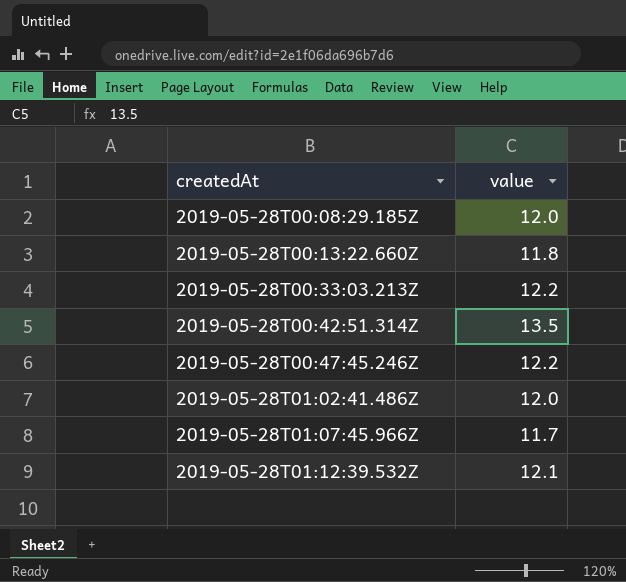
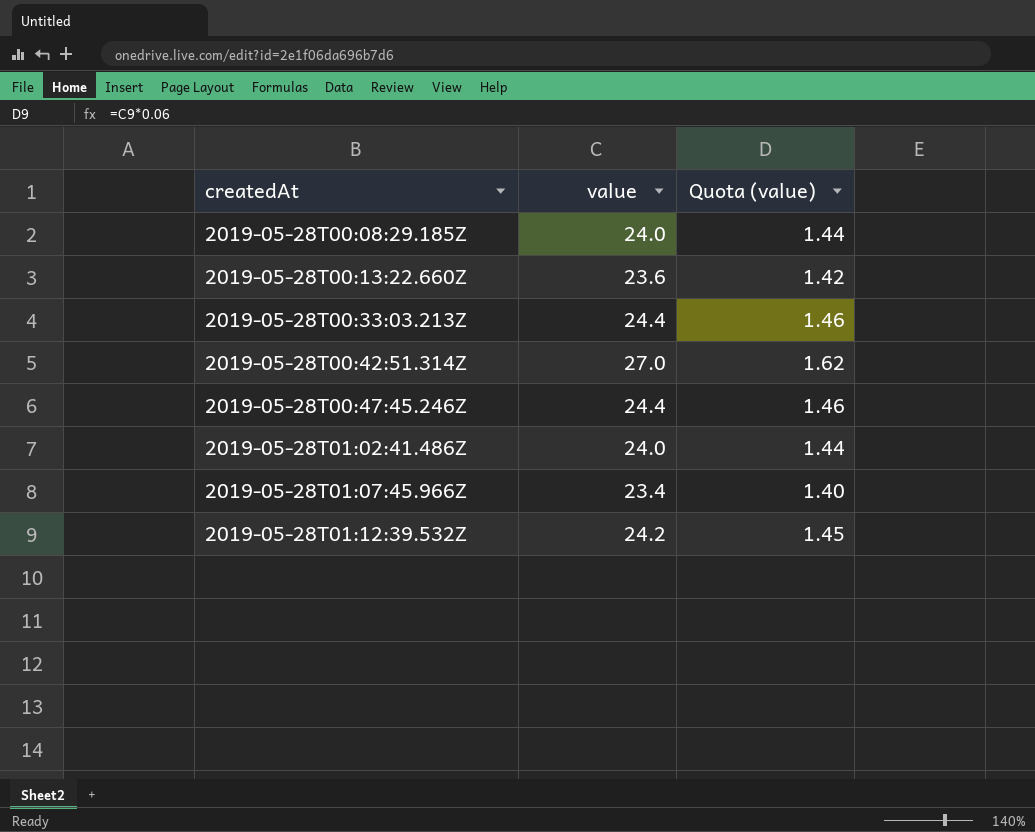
column Quota (value) | formula: none -> [value] * 0.06
2019-05-28T00:08:29.185Z | value: 12.0 -> 24.0
2019-05-28T00:13:22.660Z | value: 11.8 -> 23.6
2019-05-28T00:33:03.213Z | value: 12.2 -> 24.4
2019-05-28T00:42:51.314Z | value: 13.5 -> 27.0
2019-05-28T00:47:45.246Z | value: 12.2 -> 24.4
2019-05-28T01:02:41.486Z | value: 12.0 -> 24.0
2019-05-28T01:07:45.966Z | value: 11.7 -> 23.4
2019-05-28T01:12:39.532Z | value: 12.1 -> 24.2

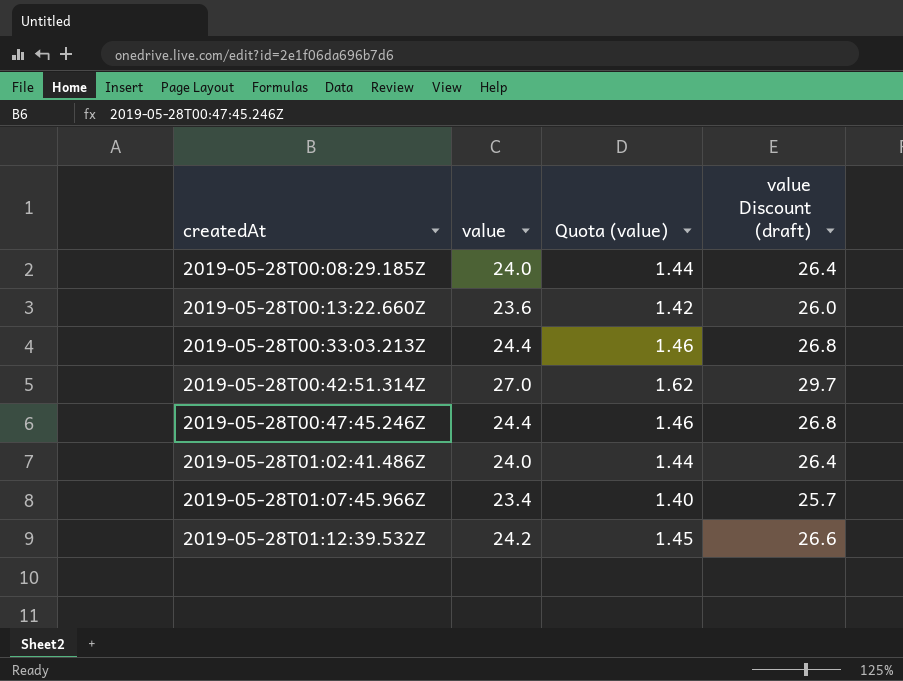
column value Discount (draft) | formula: none -> [value] * 1.1

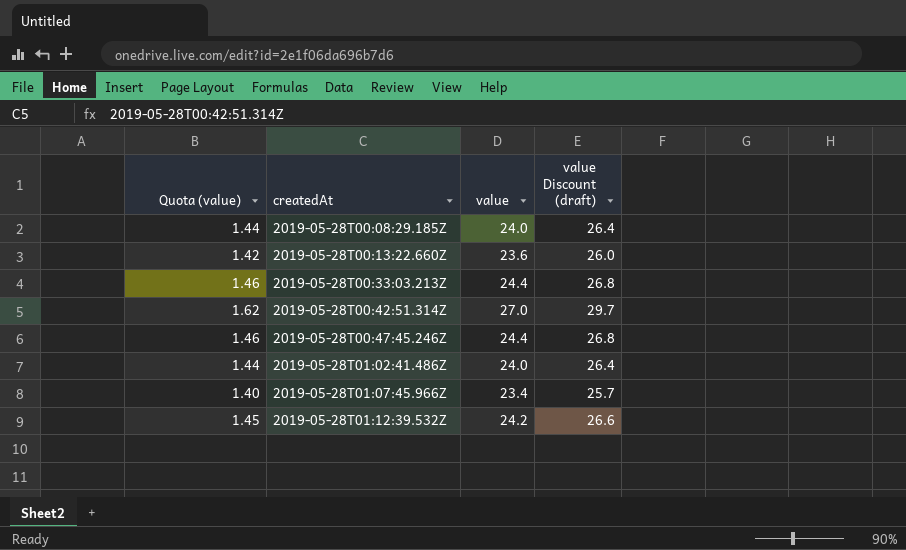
column Quota (value) | position: 3 -> 1

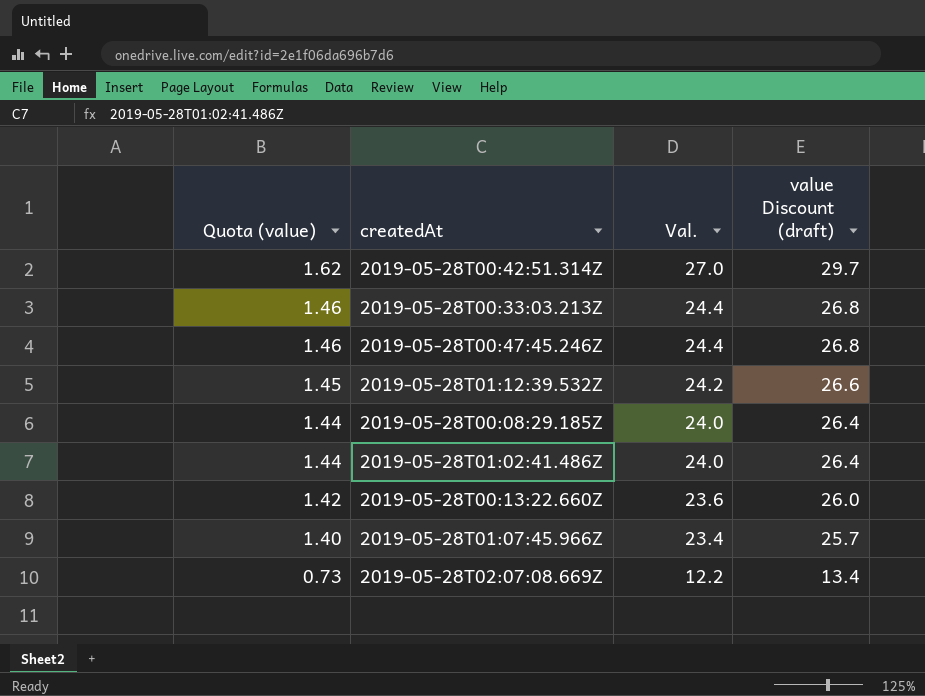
row order: createdAt ascending -> Quota (value) descending
column name: value -> Val.
row 2019-05-28T02:07:08.669Z: none -> 0.73 | 12.2 | 13.4

